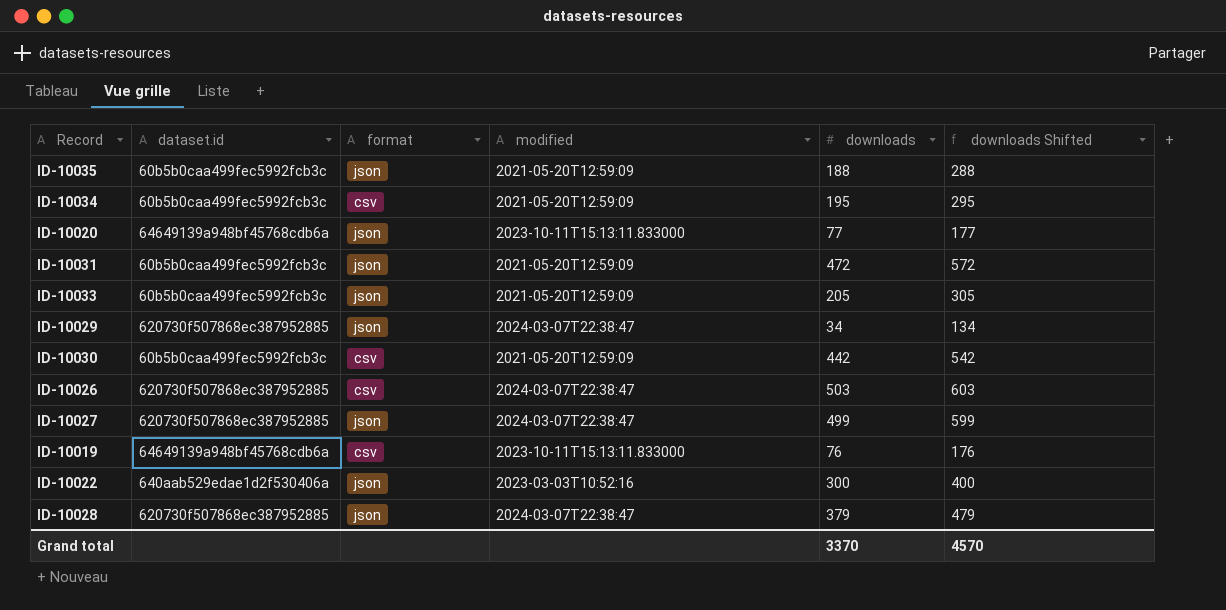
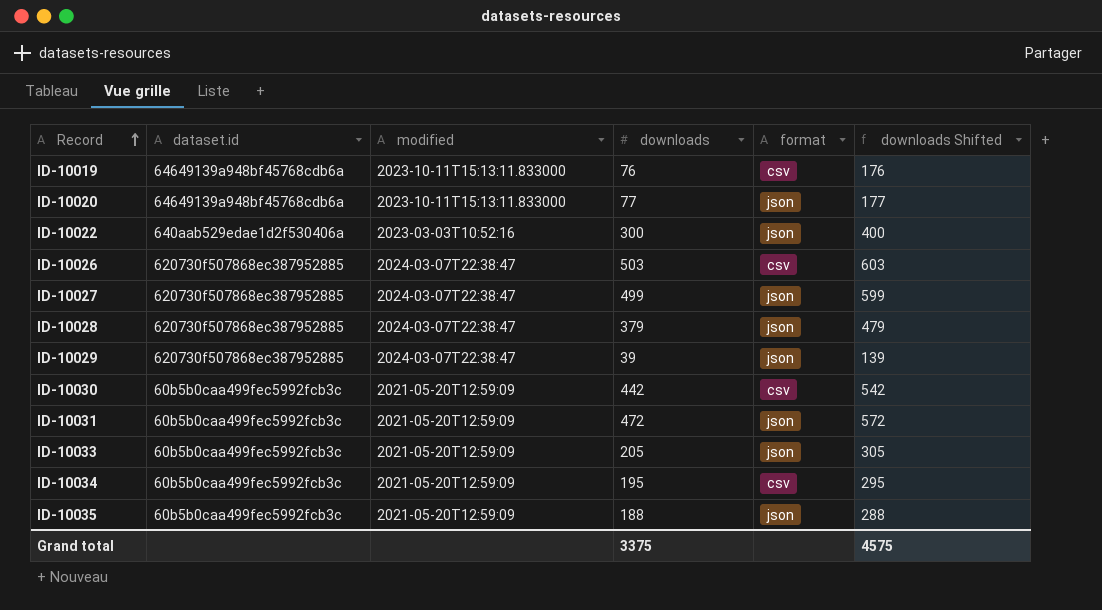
row order: none -> Record ascending
column format | position: 3 -> 5
ID-10029 | downloads: 34 -> 39
ID-10029 | downloads Shifted: 134 -> 139
Grand total | downloads: 3370 -> 3375
Grand total | downloads Shifted: 4570 -> 4575

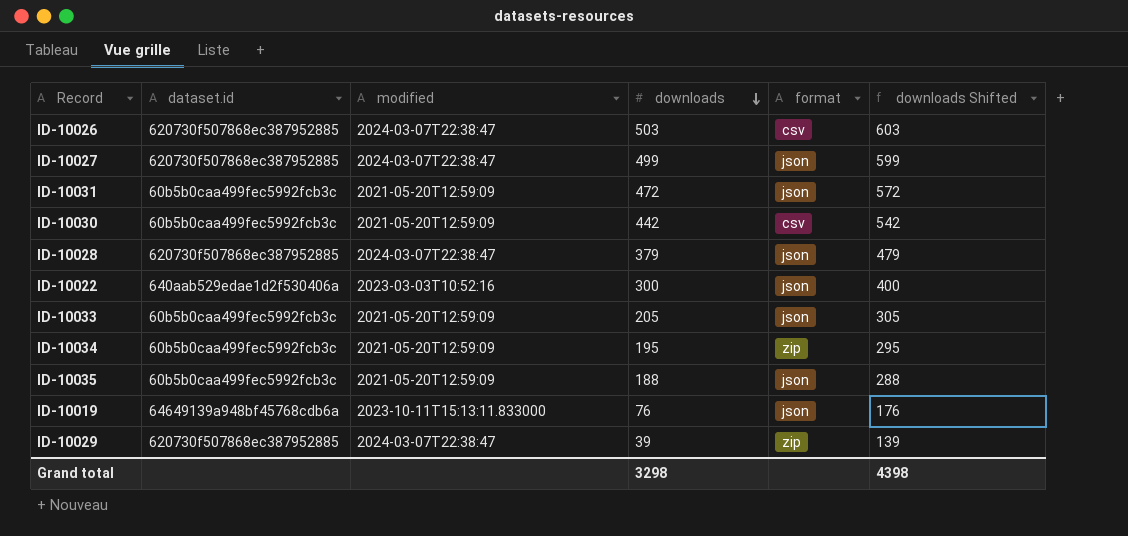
row order: Record ascending -> downloads descending
row ID-10020: 64649139a948bf45768cdb6a | 2023-10-11T15:13:11.833000 | 77 | json | 177 -> none
ID-10034 | format: csv -> zip
ID-10019 | format: csv -> json
ID-10029 | format: json -> zip
Grand total | downloads: 3375 -> 3298
Grand total | downloads Shifted: 4575 -> 4398

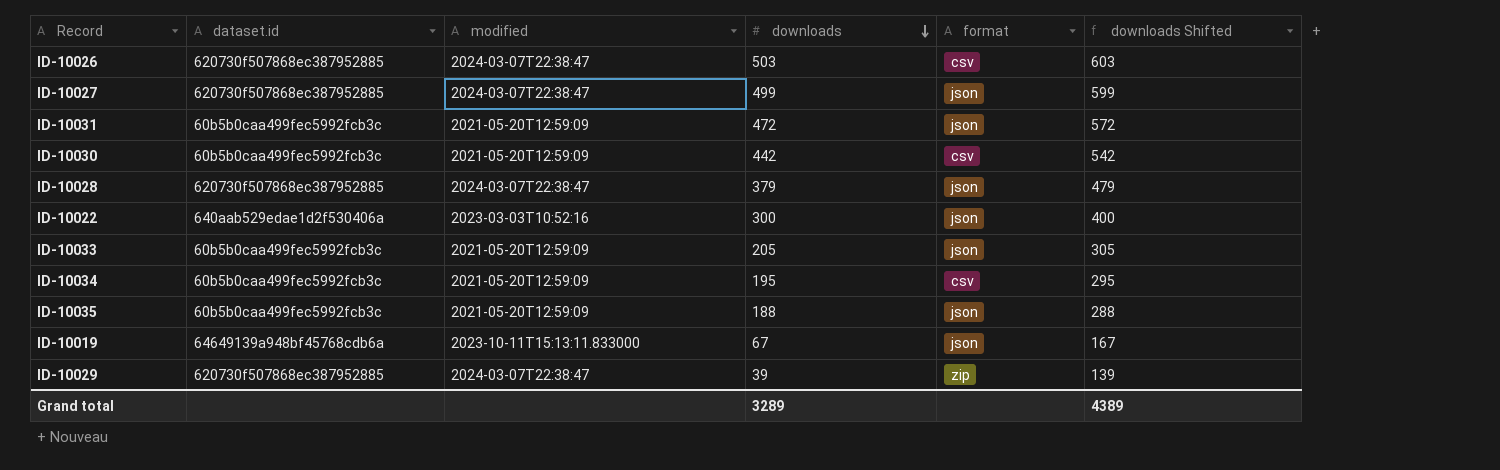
ID-10034 | format: zip -> csv
ID-10019 | downloads: 76 -> 67
ID-10019 | downloads Shifted: 176 -> 167
Grand total | downloads: 3298 -> 3289
Grand total | downloads Shifted: 4398 -> 4389

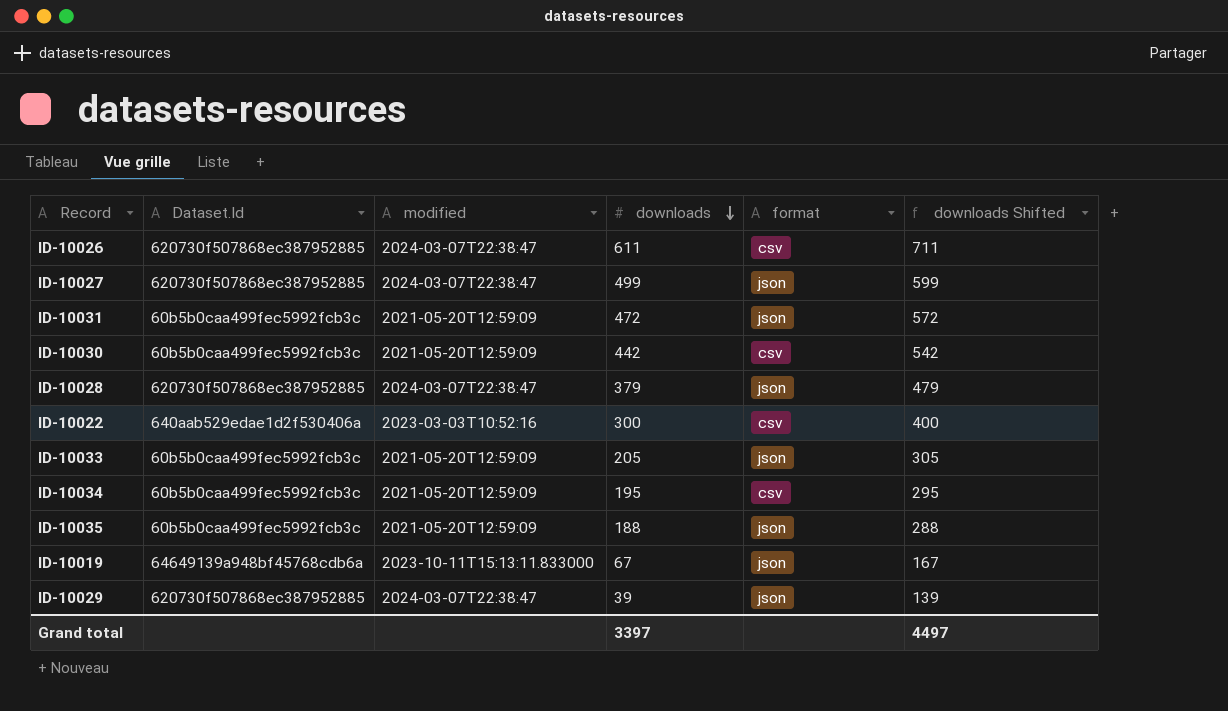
column name: dataset.id -> Dataset.Id
ID-10026 | downloads: 503 -> 611
ID-10026 | downloads Shifted: 603 -> 711
ID-10022 | format: json -> csv
ID-10029 | format: zip -> json
Grand total | downloads: 3289 -> 3397
Grand total | downloads Shifted: 4389 -> 4497

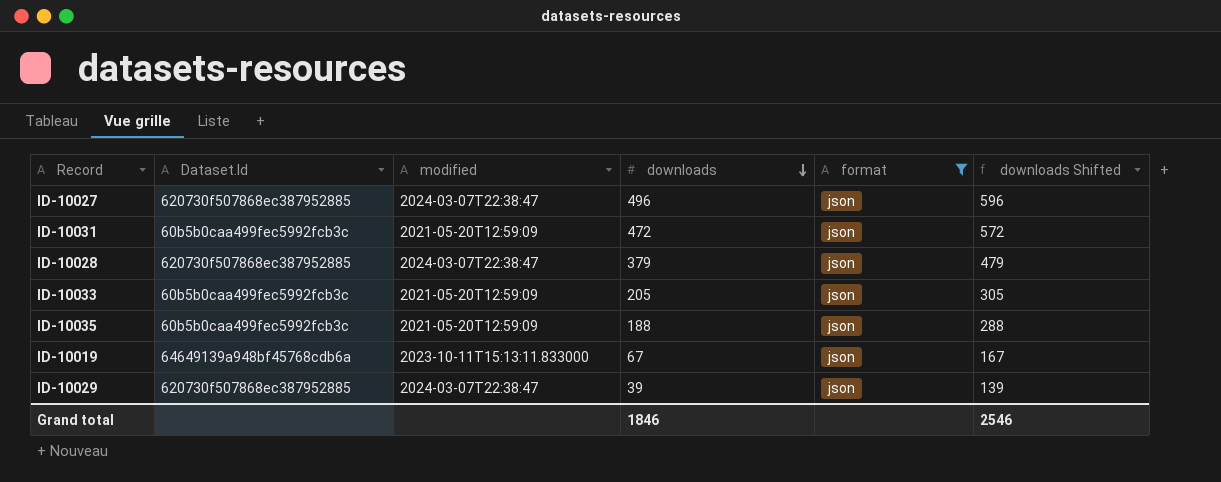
filter: none -> format = json
ID-10027 | downloads: 499 -> 496
ID-10027 | downloads Shifted: 599 -> 596
Grand total | downloads: 3397 -> 1846
Grand total | downloads Shifted: 4497 -> 2546

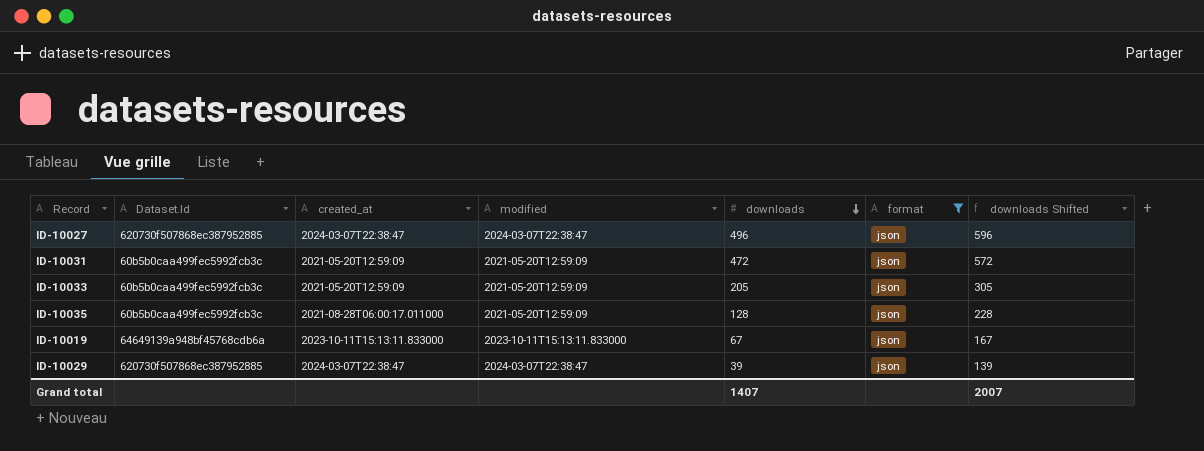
column created_at | position: none -> 3
row ID-10028: 620730f507868ec387952885 | 2024-03-07T22:38:47 | 379 | json | 479 -> none
ID-10035 | downloads: 188 -> 128
ID-10035 | downloads Shifted: 288 -> 228
Grand total | downloads: 1846 -> 1407
Grand total | downloads Shifted: 2546 -> 2007

